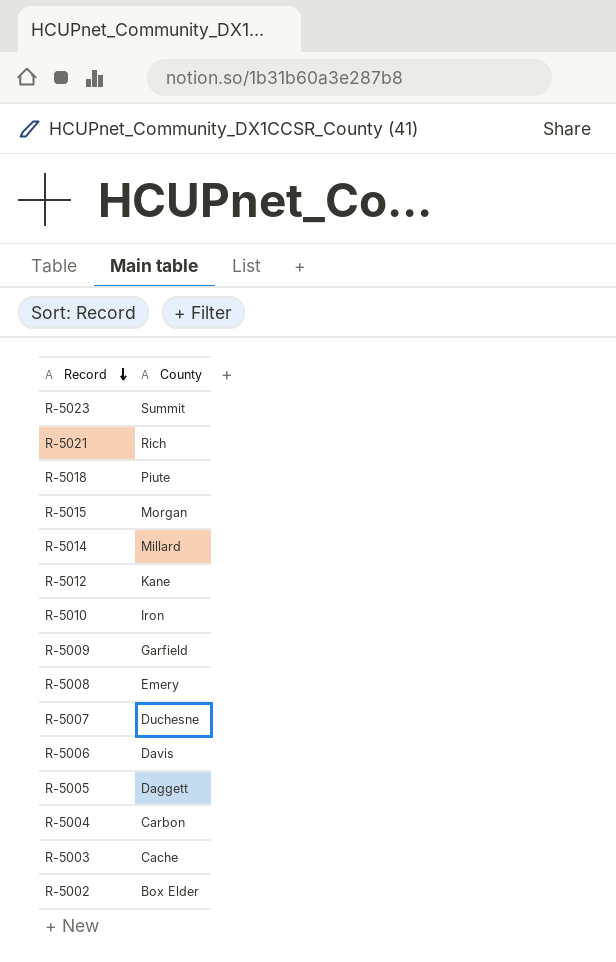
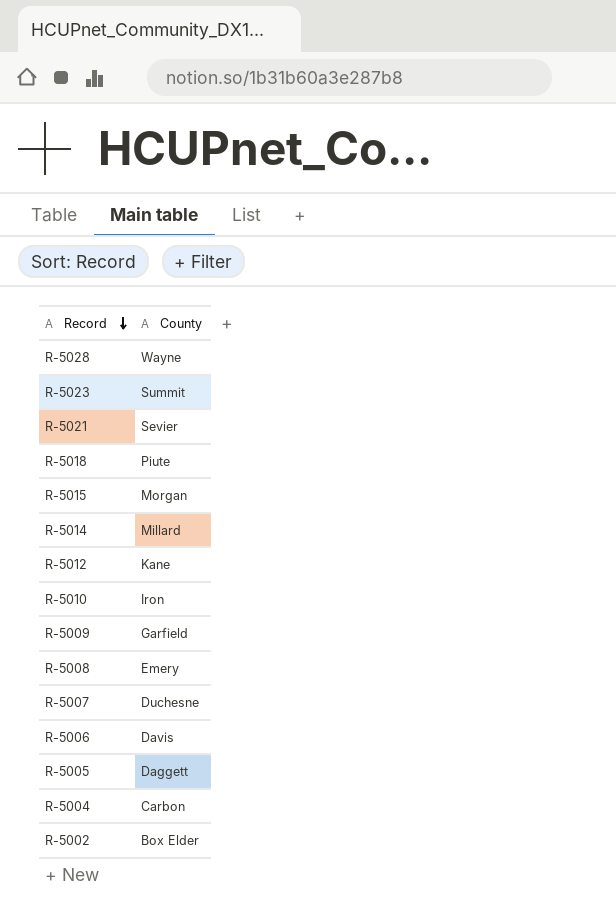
row R-5003: Cache -> none
row R-5028: none -> Wayne
R-5021 | County: Rich -> Sevier

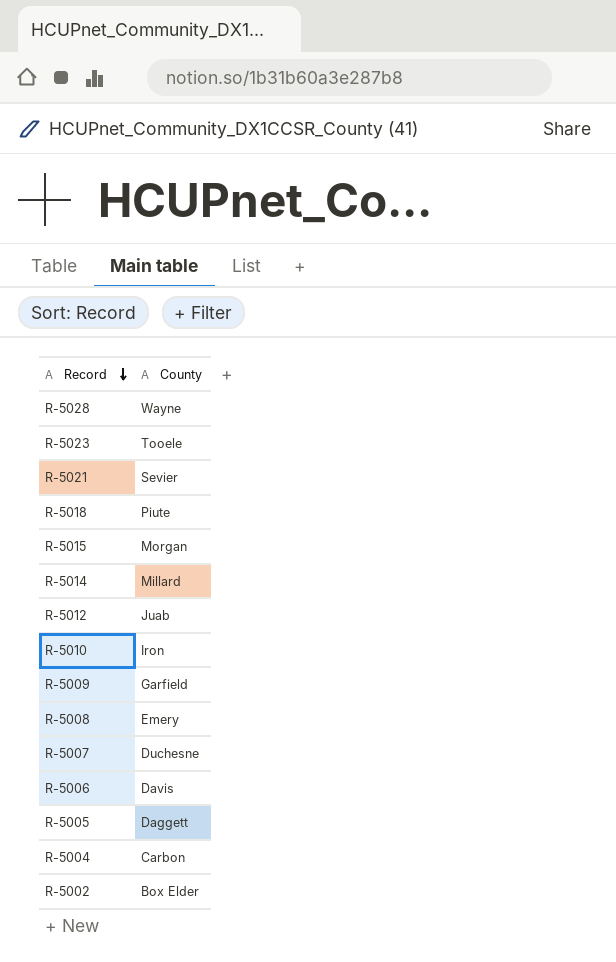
R-5023 | County: Summit -> Tooele
R-5012 | County: Kane -> Juab

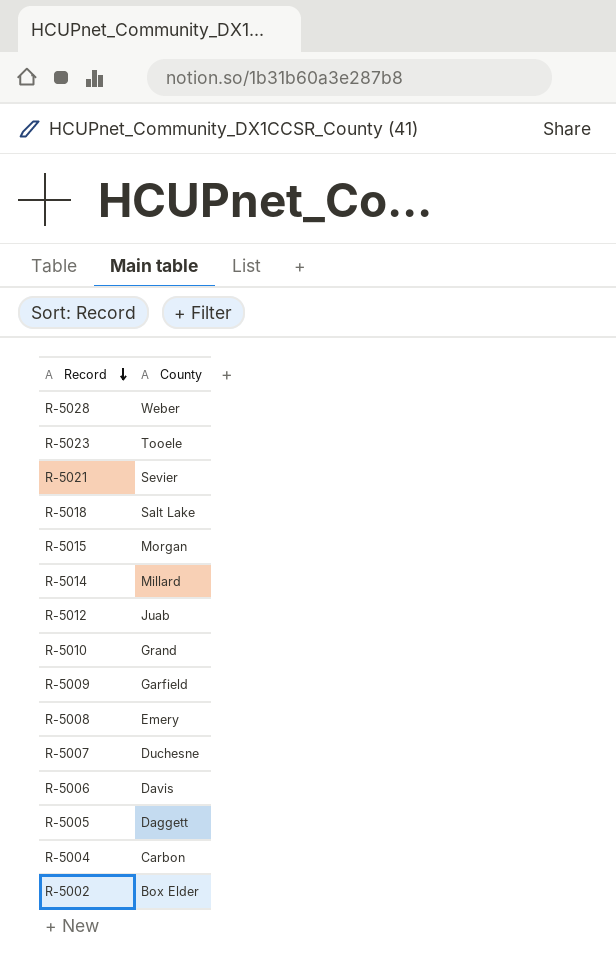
R-5028 | County: Wayne -> Weber
R-5018 | County: Piute -> Salt Lake
R-5010 | County: Iron -> Grand

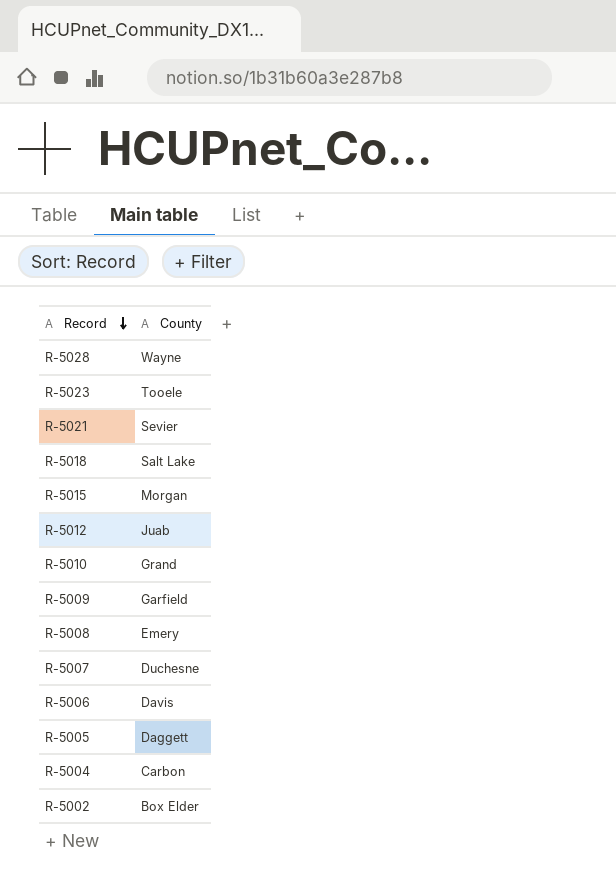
row R-5014: Millard -> none
R-5028 | County: Weber -> Wayne

